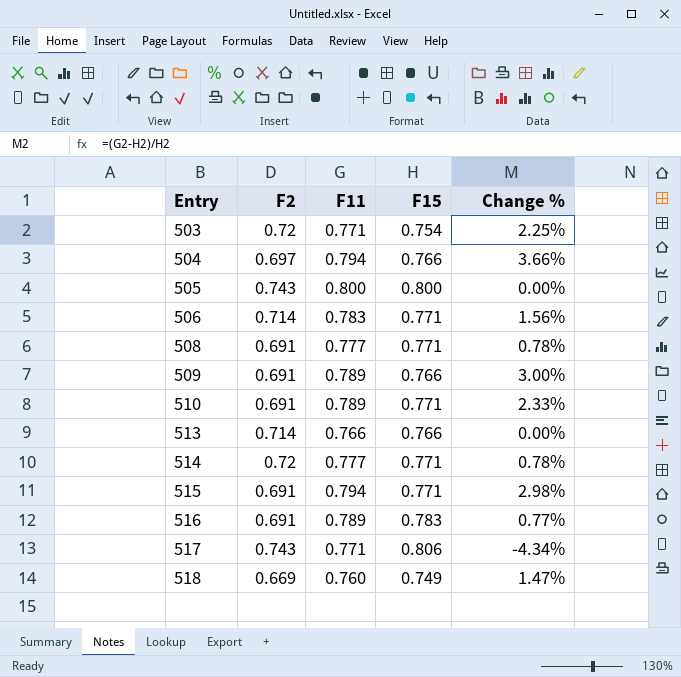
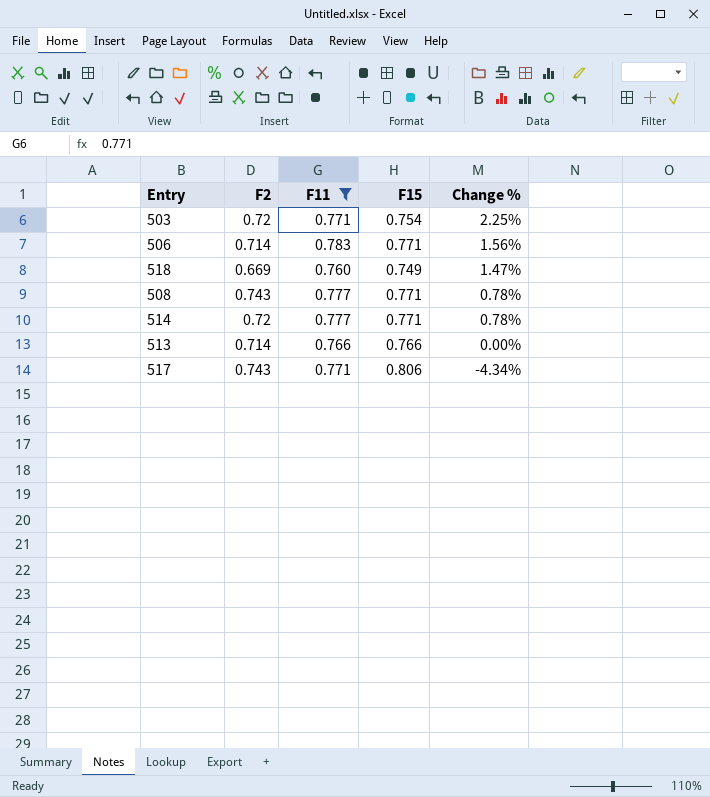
filter: none -> F11 <= 0.783
row order: Entry ascending -> Change % descending
508 | F2: 0.691 -> 0.743

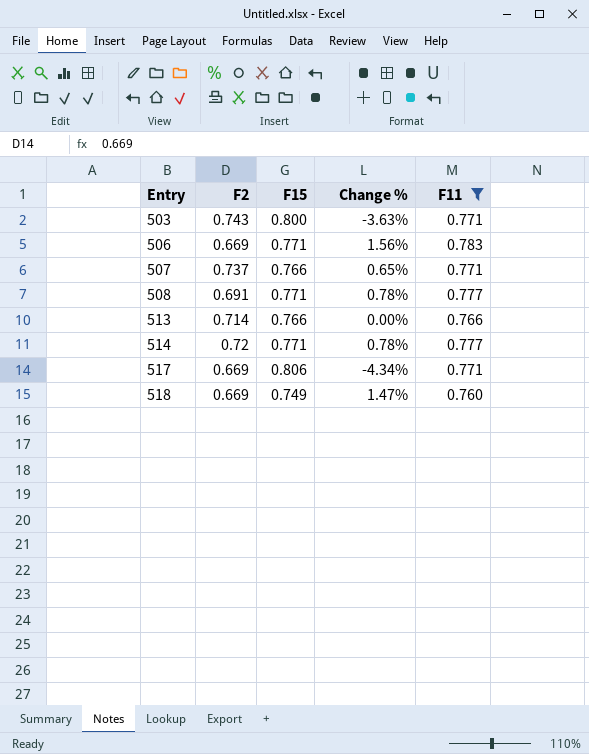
row order: Change % descending -> Entry ascending
column F11 | position: 3 -> 5
503 | F2: 0.72 -> 0.743
503 | F15: 0.754 -> 0.800
503 | Change %: 2.25% -> -3.63%
506 | F2: 0.714 -> 0.669
row 507: none -> 0.737 | 0.766 | 0.65% | 0.771
508 | F2: 0.743 -> 0.691
517 | F2: 0.743 -> 0.669

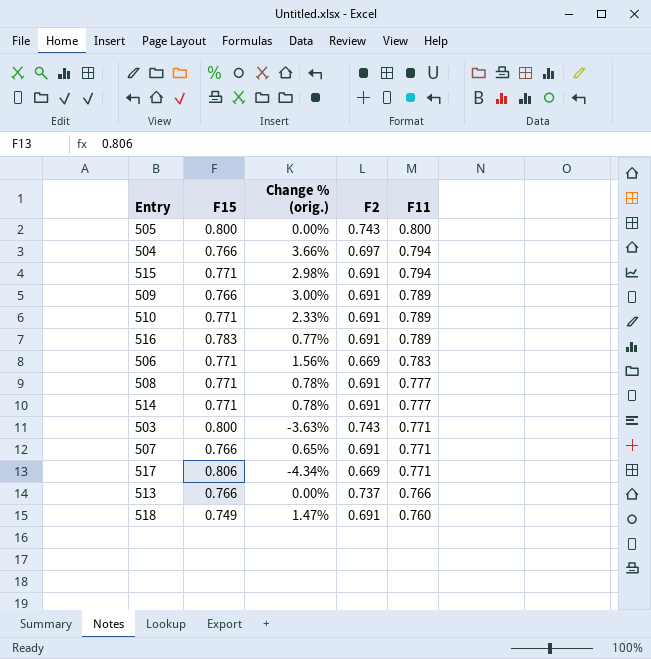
filter: F11 <= 0.783 -> none
row order: Entry ascending -> F11 descending
column name: Change % -> Change % (orig.)
column F2 | position: 2 -> 4
514 | F2: 0.72 -> 0.691
507 | F2: 0.737 -> 0.691
513 | F2: 0.714 -> 0.737
518 | F2: 0.669 -> 0.691

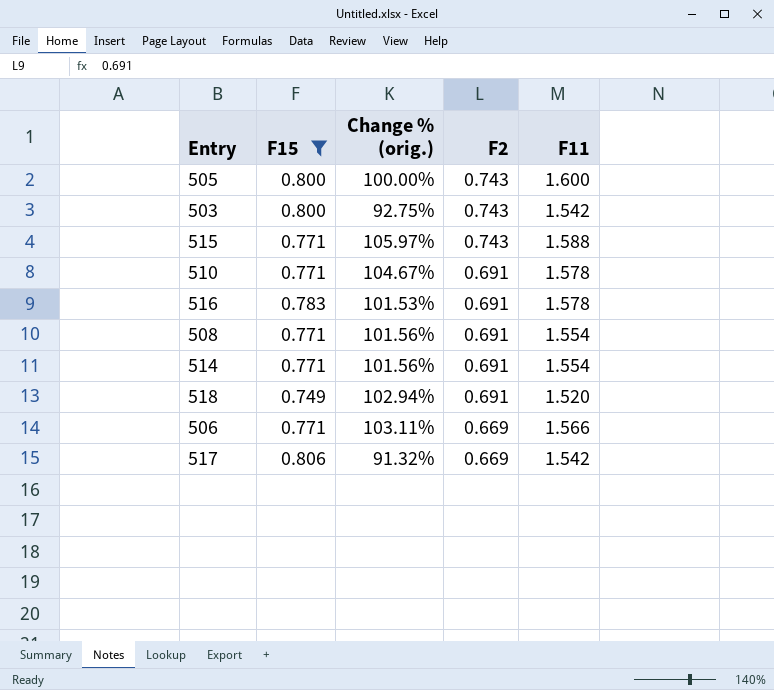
filter: none -> F15 != 0.766
row order: F11 descending -> F2 descending
505 | Change % (orig.): 0.00% -> 100.00%
505 | F11: 0.800 -> 1.600
503 | Change % (orig.): -3.63% -> 92.75%
503 | F11: 0.771 -> 1.542
515 | Change % (orig.): 2.98% -> 105.97%
515 | F2: 0.691 -> 0.743
515 | F11: 0.794 -> 1.588
510 | Change % (orig.): 2.33% -> 104.67%
510 | F11: 0.789 -> 1.578
516 | Change % (orig.): 0.77% -> 101.53%
516 | F11: 0.789 -> 1.578
508 | Change % (orig.): 0.78% -> 101.56%
508 | F11: 0.777 -> 1.554
514 | Change % (orig.): 0.78% -> 101.56%
514 | F11: 0.777 -> 1.554
518 | Change % (orig.): 1.47% -> 102.94%
518 | F11: 0.760 -> 1.520
506 | Change % (orig.): 1.56% -> 103.11%
506 | F11: 0.783 -> 1.566
517 | Change % (orig.): -4.34% -> 91.32%
517 | F11: 0.771 -> 1.542

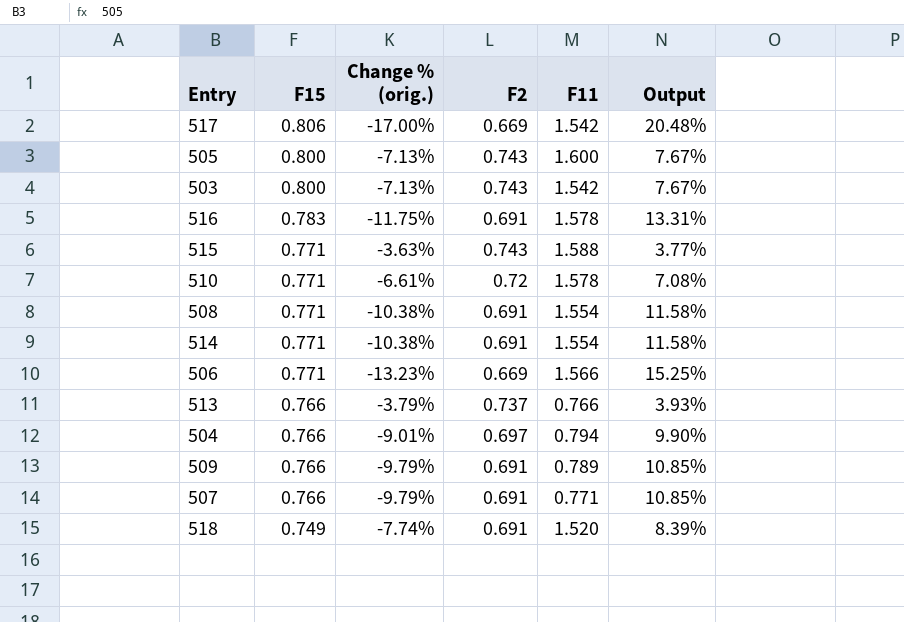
filter: F15 != 0.766 -> none
row order: F2 descending -> F15 descending
column Change % (orig.) | formula: ([F11] - [F15]) / [F15] -> ([F2] - [F15]) / [F15]
column Output | formula: none -> ([F15] - [F2]) / [F2]
510 | F2: 0.691 -> 0.72

